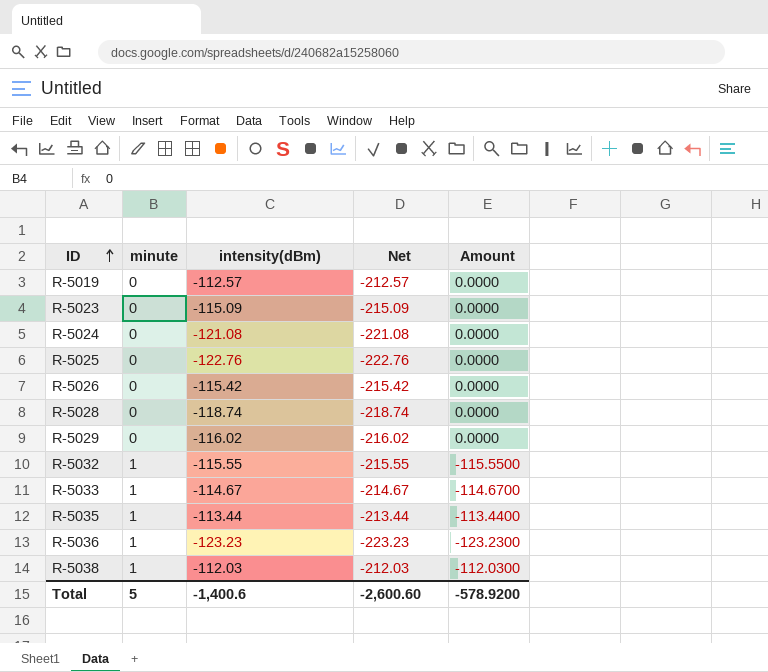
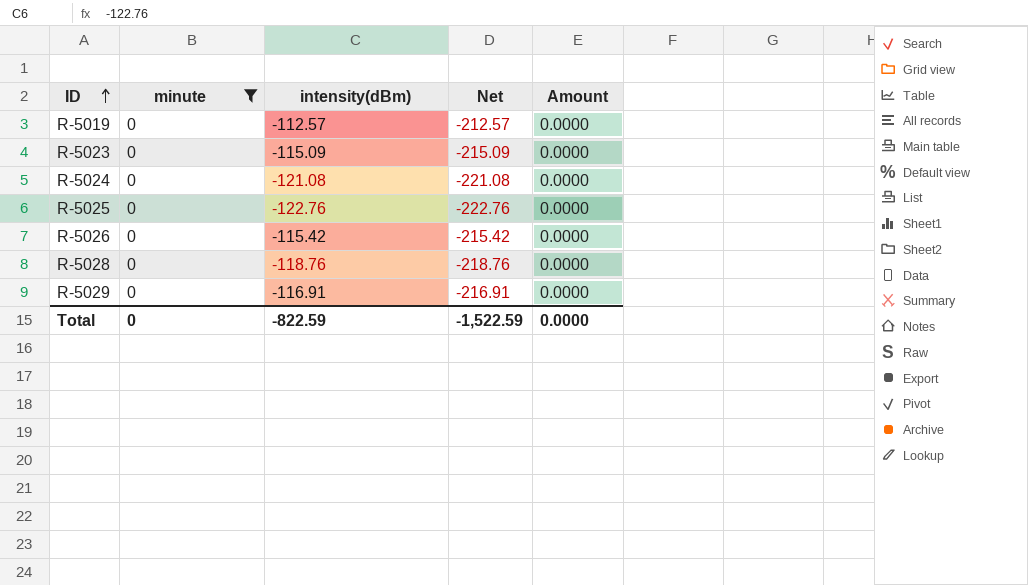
filter: none -> minute = 0
R-5028 | intensity(dBm): -118.74 -> -118.76
R-5028 | Net: -218.74 -> -218.76
R-5029 | intensity(dBm): -116.02 -> -116.91
R-5029 | Net: -216.02 -> -216.91
Total | minute: 5 -> 0
Total | intensity(dBm): -1,400.6 -> -822.59
Total | Net: -2,600.60 -> -1,522.59
Total | Amount: -578.9200 -> 0.0000

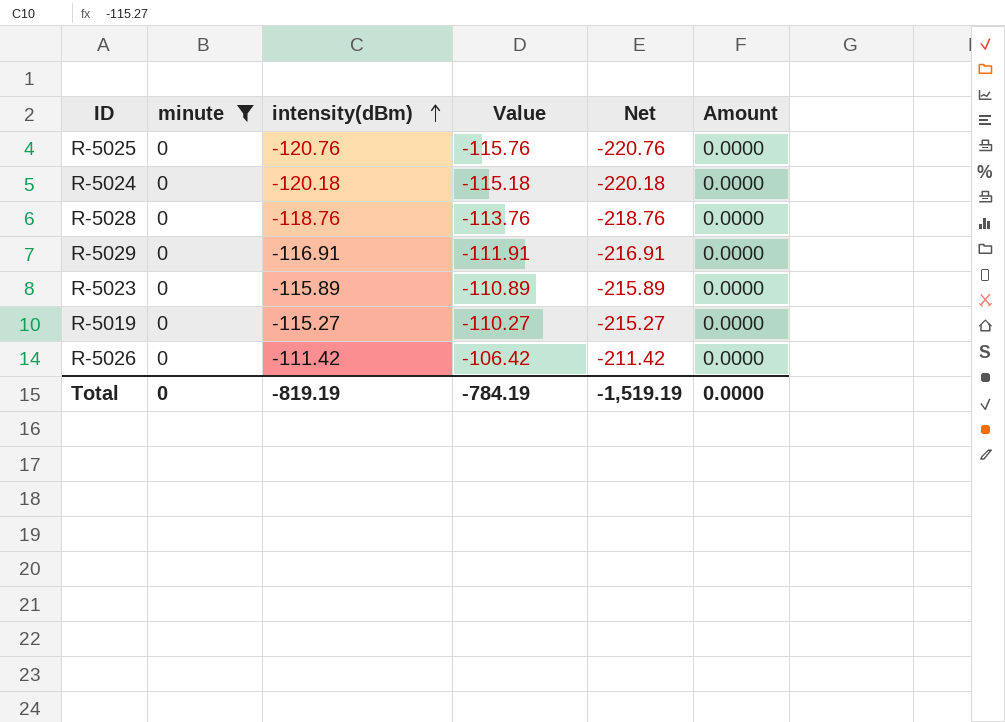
row order: ID ascending -> intensity(dBm) ascending
column Value | formula: none -> [intensity(dBm)] + 5
R-5025 | intensity(dBm): -122.76 -> -120.76
R-5025 | Net: -222.76 -> -220.76
R-5024 | intensity(dBm): -121.08 -> -120.18
R-5024 | Net: -221.08 -> -220.18
R-5023 | intensity(dBm): -115.09 -> -115.89
R-5023 | Net: -215.09 -> -215.89
R-5019 | intensity(dBm): -112.57 -> -115.27
R-5019 | Net: -212.57 -> -215.27
R-5026 | intensity(dBm): -115.42 -> -111.42
R-5026 | Net: -215.42 -> -211.42
Total | intensity(dBm): -822.59 -> -819.19
Total | Net: -1,522.59 -> -1,519.19

